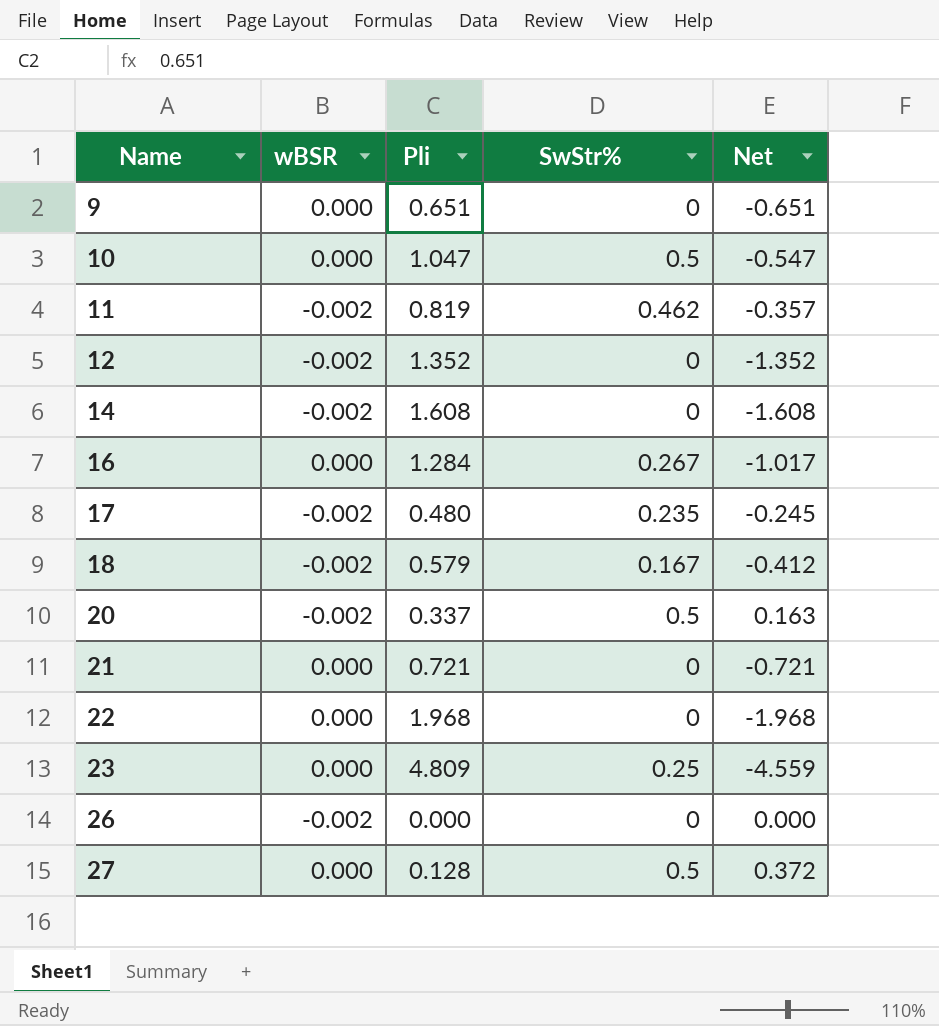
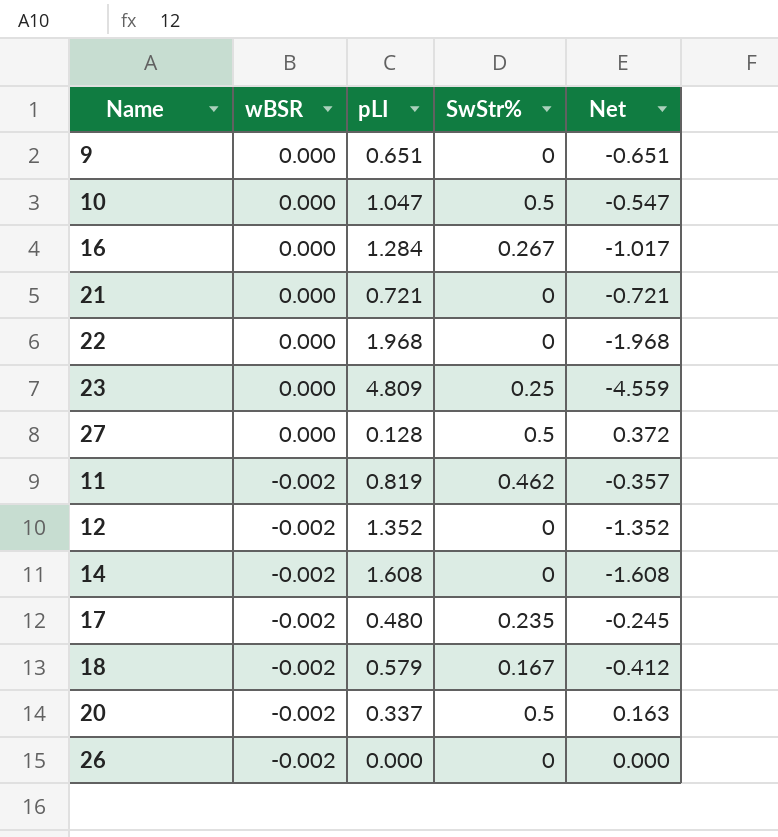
row order: Name ascending -> wBSR descending
column name: Pli -> pLI

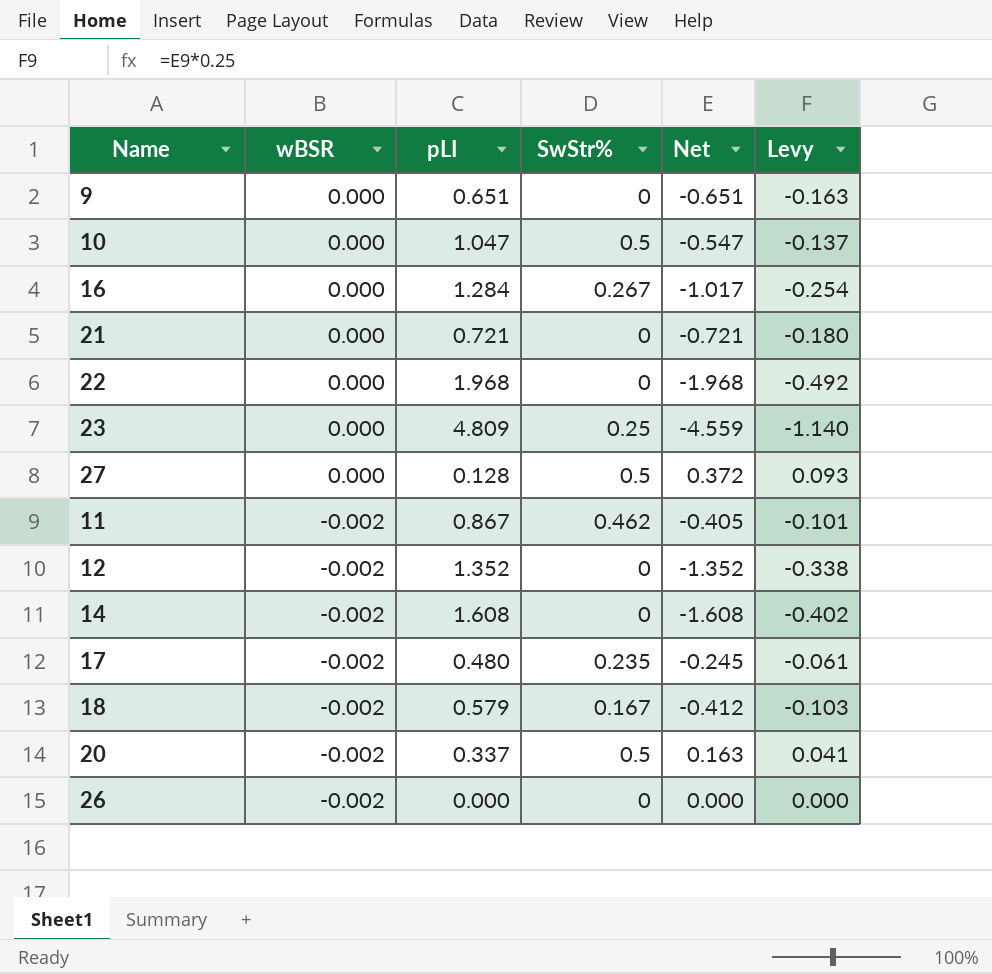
column Levy | formula: none -> [Net] * 0.25
11 | pLI: 0.819 -> 0.867
11 | Net: -0.357 -> -0.405

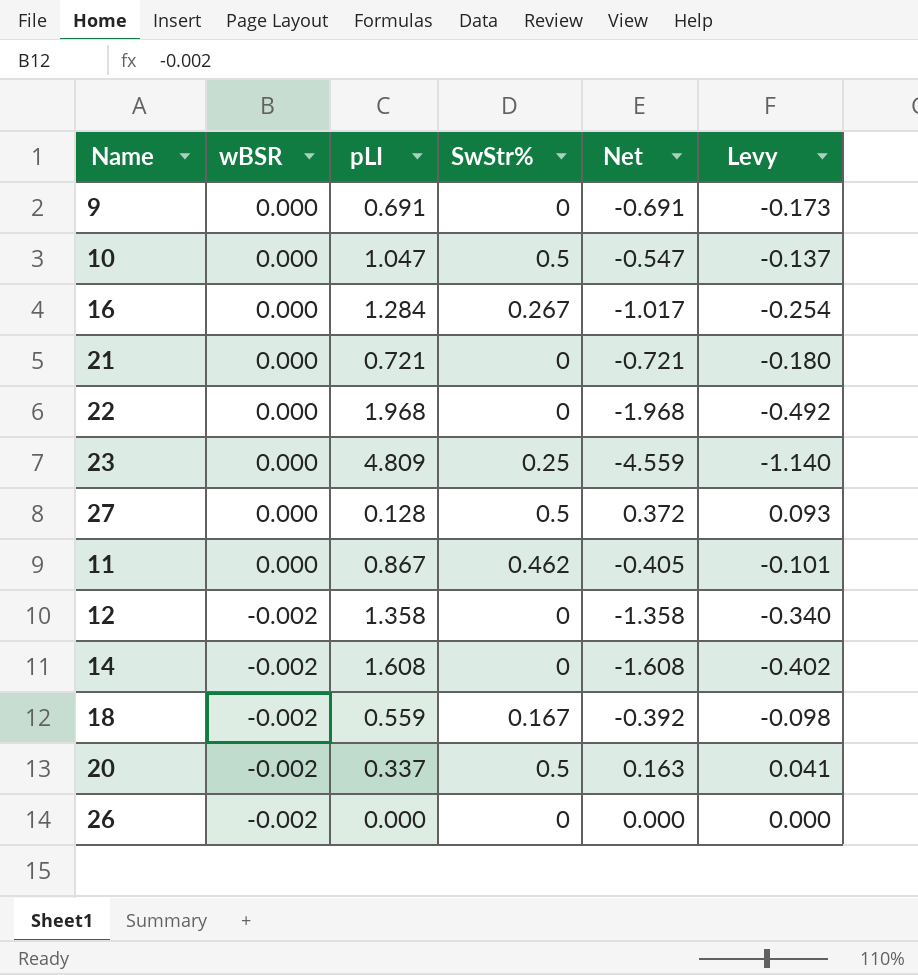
row 17: -0.002 | 0.480 | 0.235 | -0.245 | -0.061 -> none
9 | pLI: 0.651 -> 0.691
9 | Net: -0.651 -> -0.691
9 | Levy: -0.163 -> -0.173
11 | wBSR: -0.002 -> 0.000
12 | pLI: 1.352 -> 1.358
12 | Net: -1.352 -> -1.358
12 | Levy: -0.338 -> -0.340
18 | pLI: 0.579 -> 0.559
18 | Net: -0.412 -> -0.392
18 | Levy: -0.103 -> -0.098

